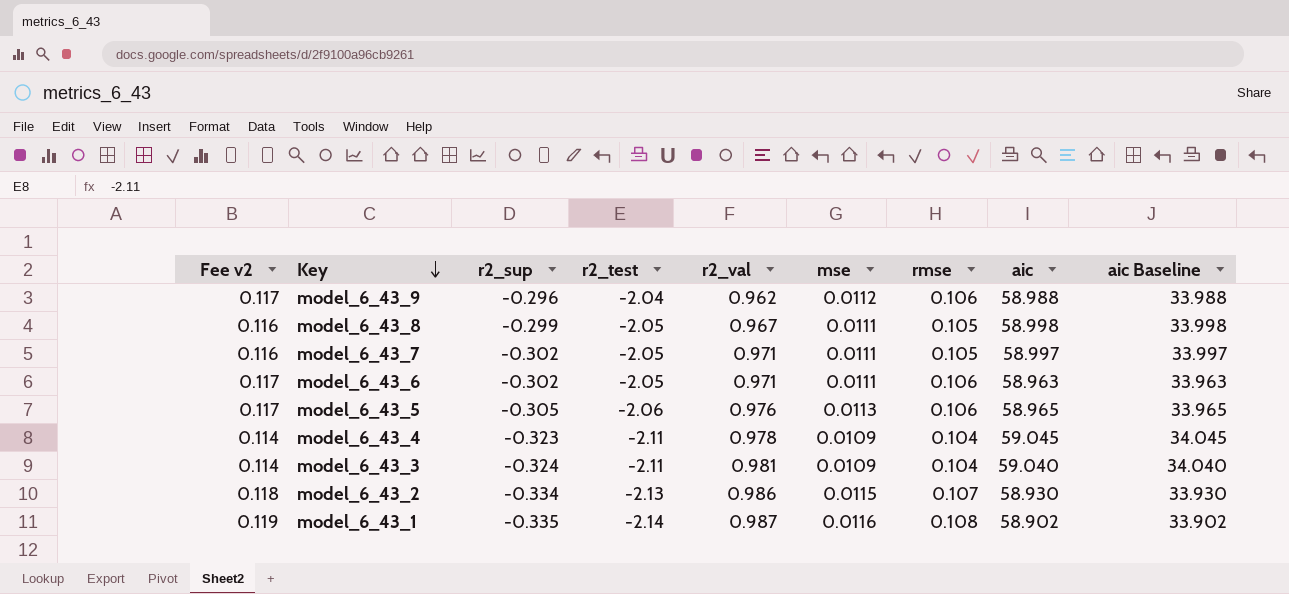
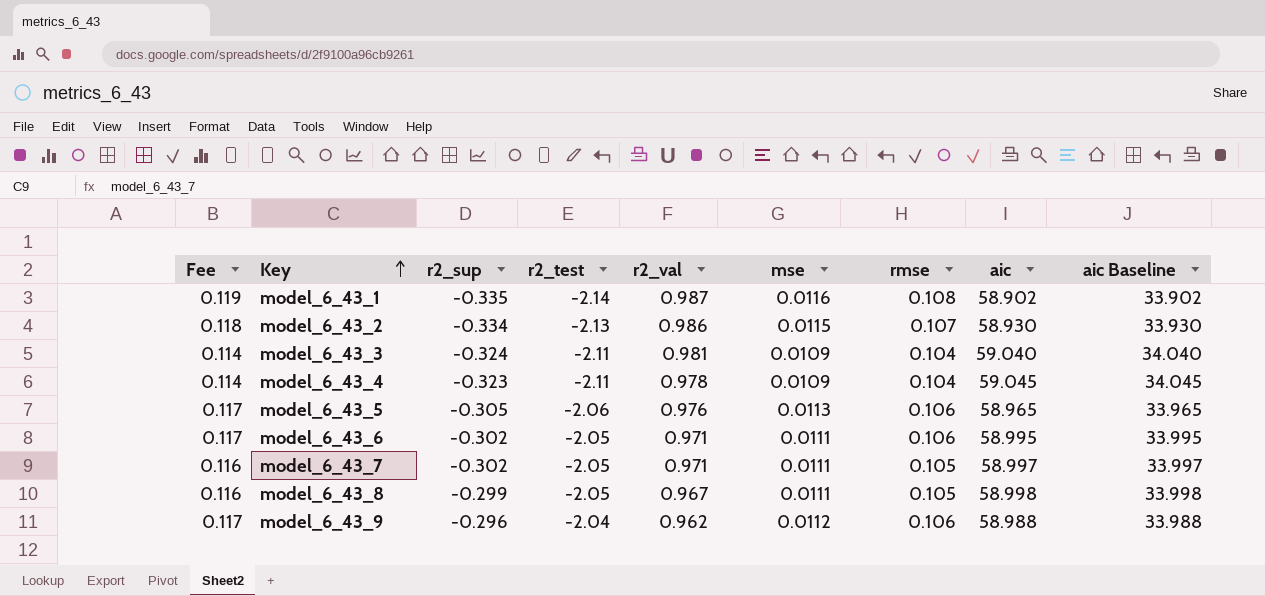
row order: Key descending -> Key ascending
column name: Fee v2 -> Fee
model_6_43_6 | aic: 58.963 -> 58.995
model_6_43_6 | aic Baseline: 33.963 -> 33.995

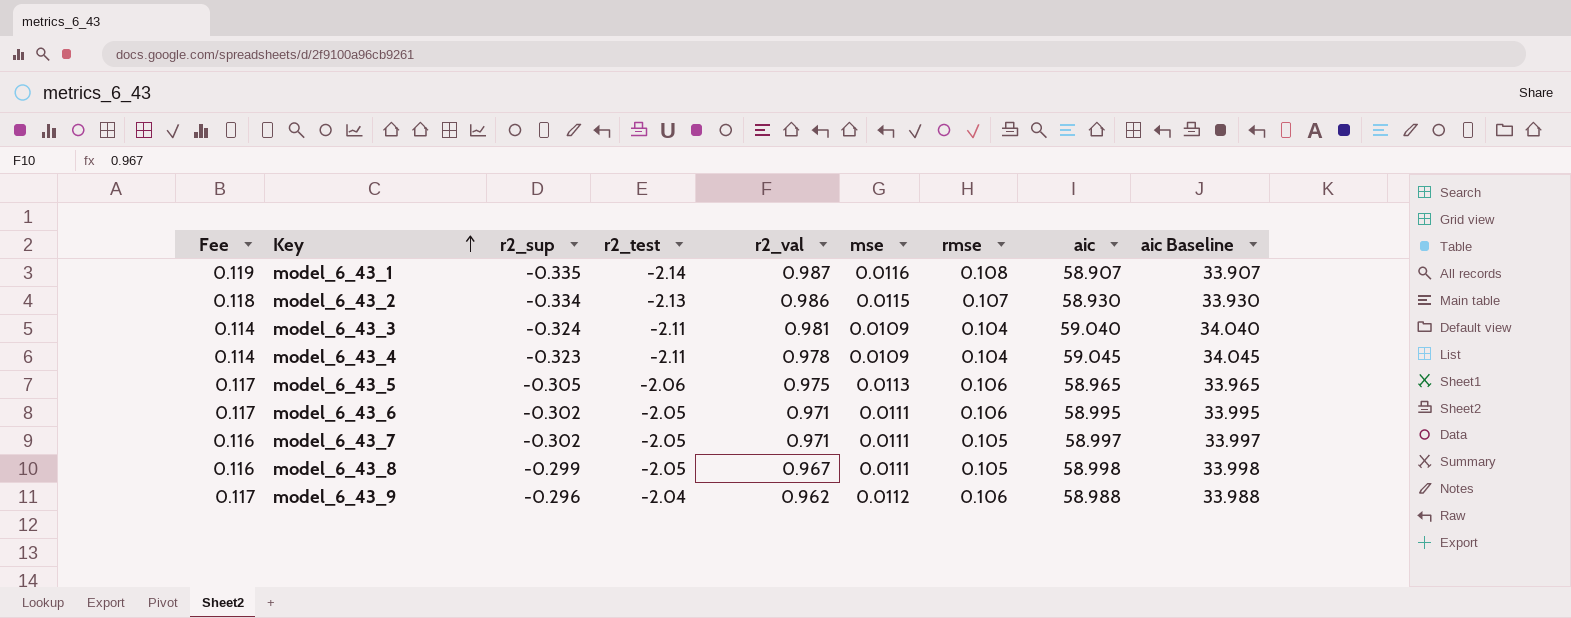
model_6_43_1 | aic: 58.902 -> 58.907
model_6_43_1 | aic Baseline: 33.902 -> 33.907
model_6_43_5 | r2_val: 0.976 -> 0.975

